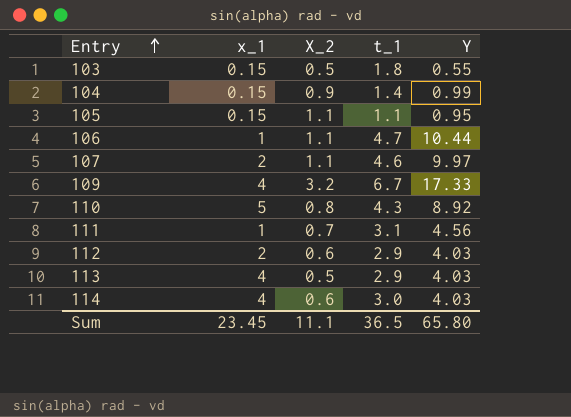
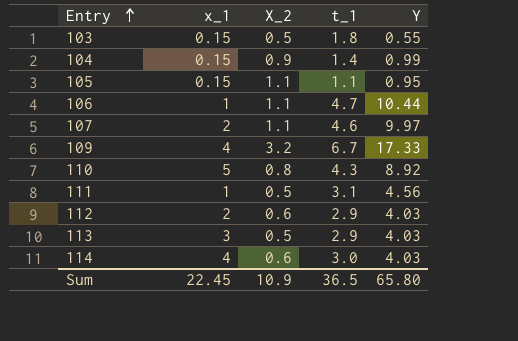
111 | X_2: 0.7 -> 0.5
113 | x_1: 4 -> 3
Sum | x_1: 23.45 -> 22.45
Sum | X_2: 11.1 -> 10.9

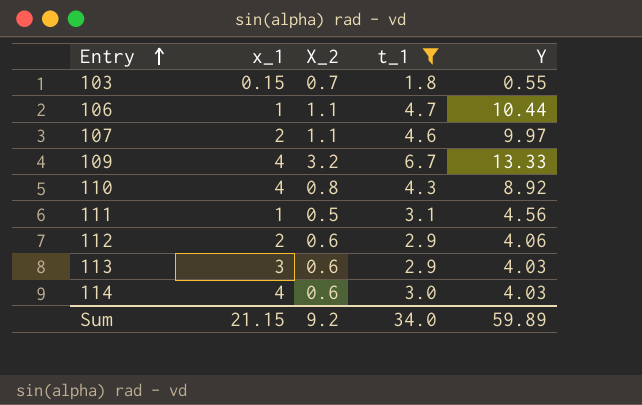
filter: none -> t_1 >= 1.8
103 | X_2: 0.5 -> 0.7
109 | Y: 17.33 -> 13.33
110 | x_1: 5 -> 4
112 | Y: 4.03 -> 4.06
113 | X_2: 0.5 -> 0.6
Sum | x_1: 22.45 -> 21.15
Sum | X_2: 10.9 -> 9.2
Sum | t_1: 36.5 -> 34.0
Sum | Y: 65.80 -> 59.89

